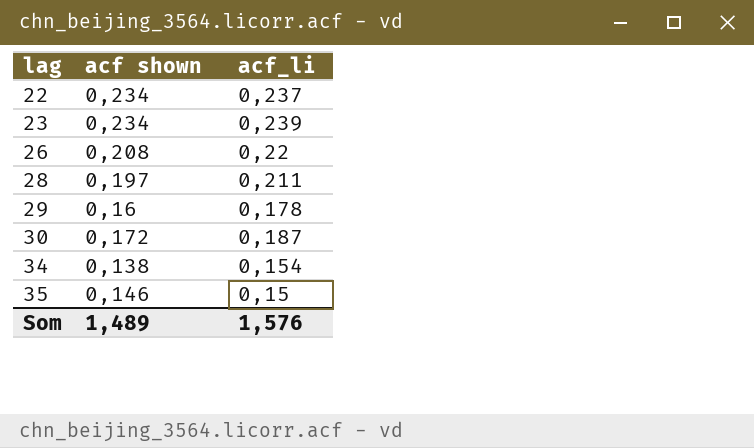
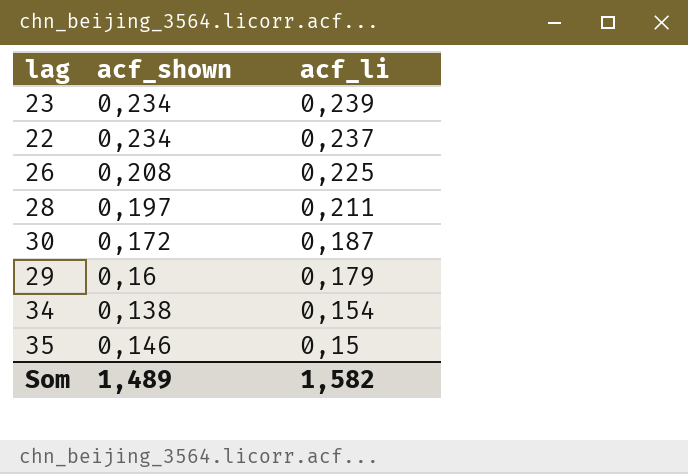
row order: lag ascending -> acf_li descending
column name: acf shown -> acf_shown
26 | acf_li: 0,22 -> 0,225
29 | acf_li: 0,178 -> 0,179
Som | acf_li: 1,576 -> 1,582

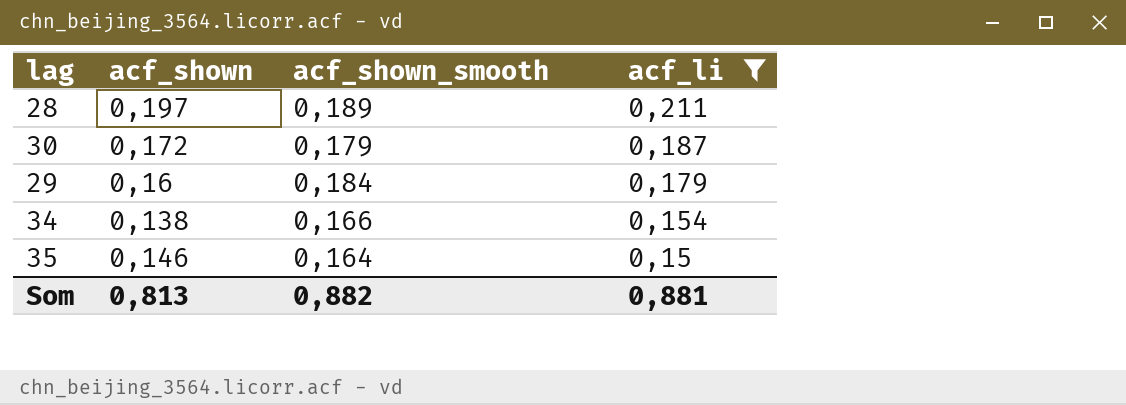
filter: none -> acf_li <= 0,211
column acf_shown_smooth | position: none -> 3
Som | acf_shown: 1,489 -> 0,813
Som | acf_li: 1,582 -> 0,881

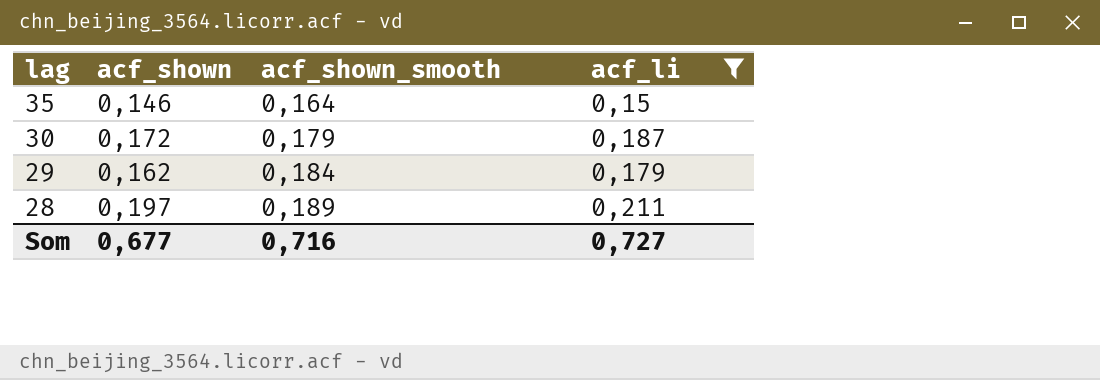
row order: acf_li descending -> lag descending
row 34: 0,138 | 0,166 | 0,154 -> none
29 | acf_shown: 0,16 -> 0,162
Som | acf_shown: 0,813 -> 0,677
Som | acf_shown_smooth: 0,882 -> 0,716
Som | acf_li: 0,881 -> 0,727

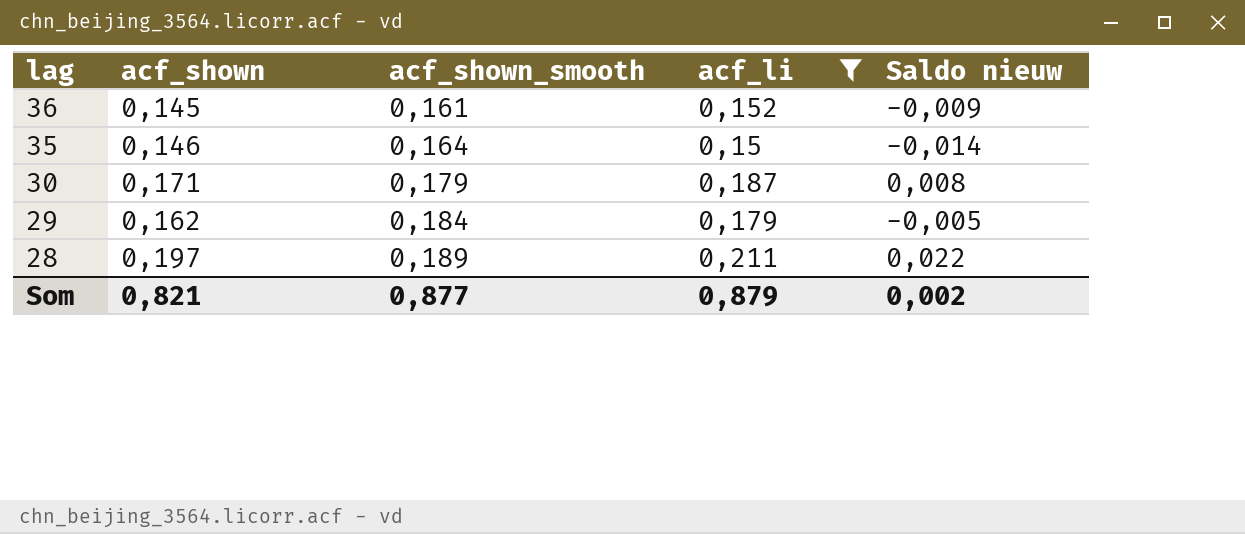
column Saldo nieuw | formula: none -> [acf_li] - [acf_shown_smooth]
row 36: none -> 0,145 | 0,161 | 0,152 | -0,009
30 | acf_shown: 0,172 -> 0,171
Som | acf_shown: 0,677 -> 0,821
Som | acf_shown_smooth: 0,716 -> 0,877
Som | acf_li: 0,727 -> 0,879

